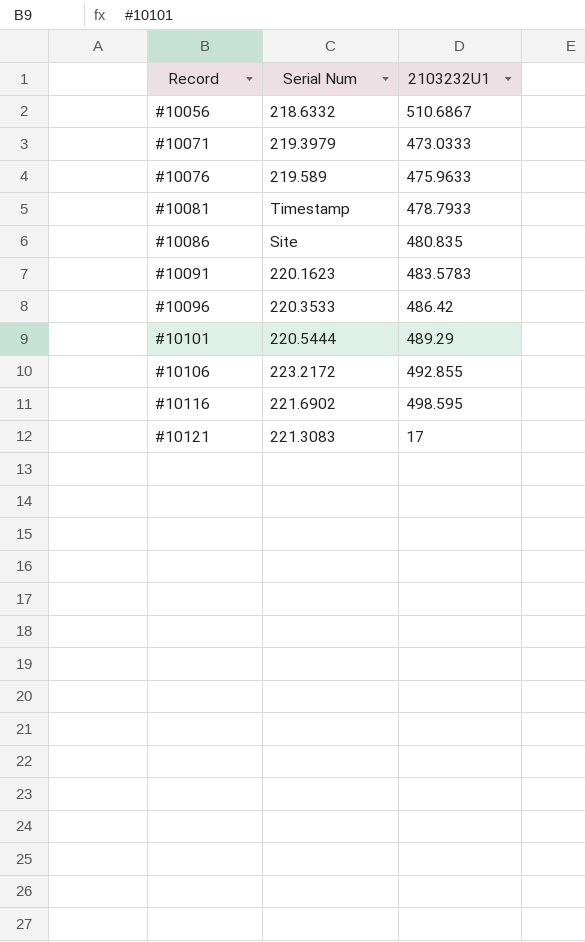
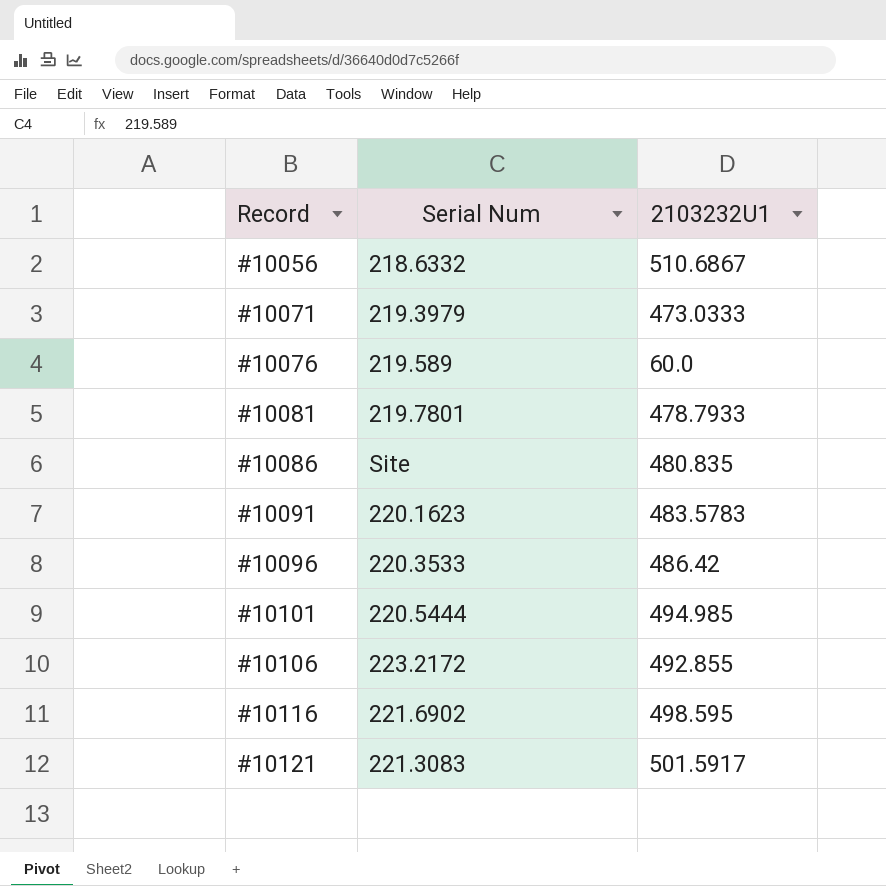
#10076 | 2103232U1: 475.9633 -> 60.0
#10081 | Serial Num: Timestamp -> 219.7801
#10101 | 2103232U1: 489.29 -> 494.985
#10121 | 2103232U1: 17 -> 501.5917

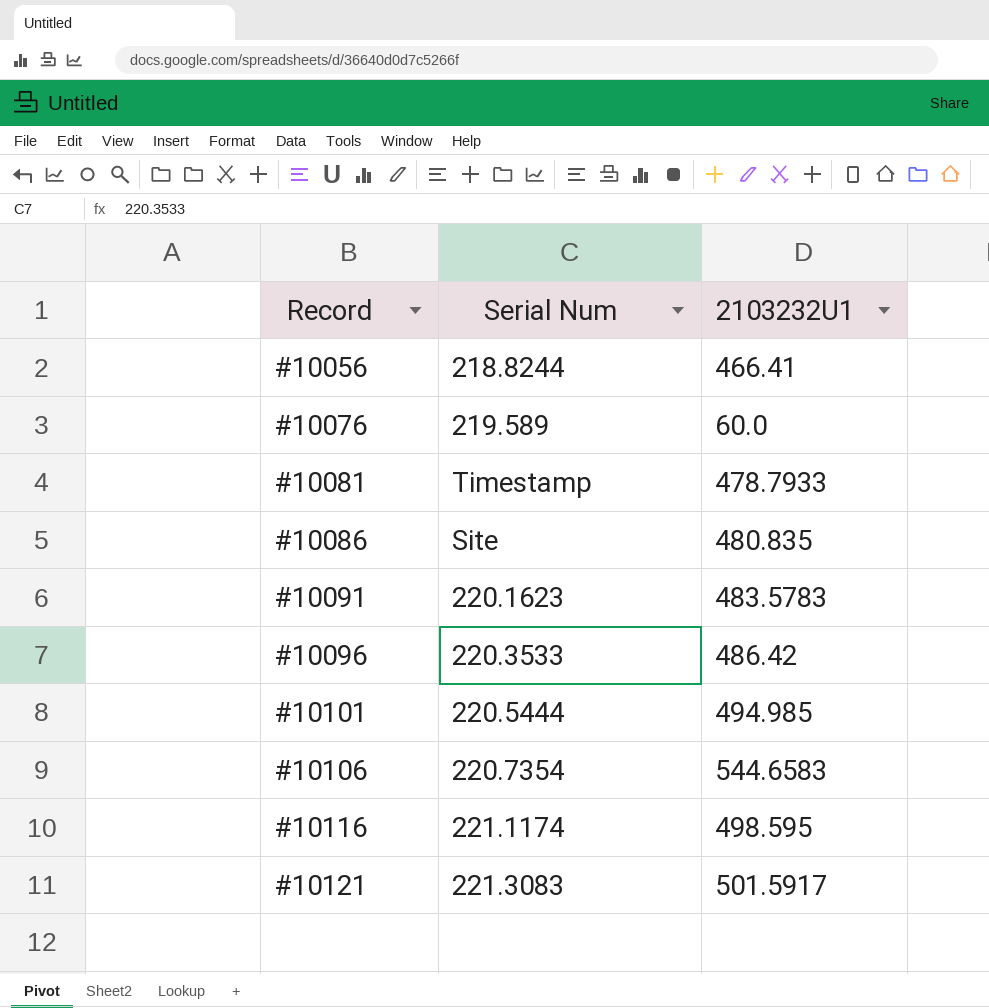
row #10071: 219.3979 | 473.0333 -> none
#10056 | Serial Num: 218.6332 -> 218.8244
#10056 | 2103232U1: 510.6867 -> 466.41
#10081 | Serial Num: 219.7801 -> Timestamp
#10106 | Serial Num: 223.2172 -> 220.7354
#10106 | 2103232U1: 492.855 -> 544.6583
#10116 | Serial Num: 221.6902 -> 221.1174

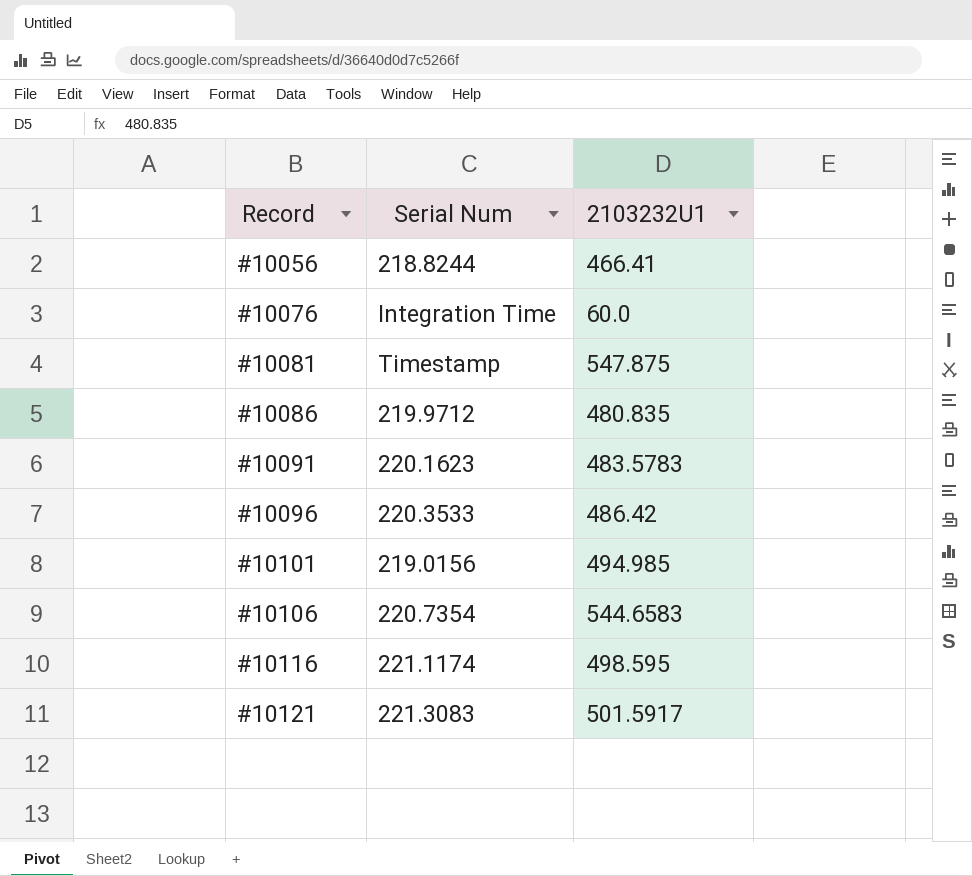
#10076 | Serial Num: 219.589 -> Integration Time
#10081 | 2103232U1: 478.7933 -> 547.875
#10086 | Serial Num: Site -> 219.9712
#10101 | Serial Num: 220.5444 -> 219.0156

